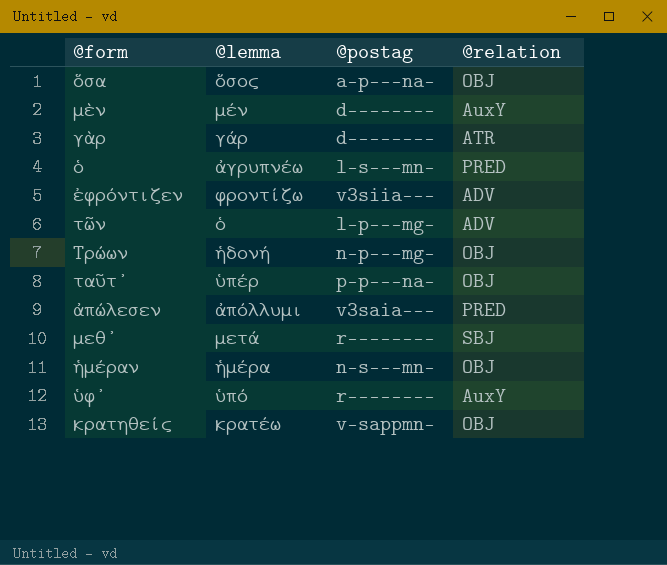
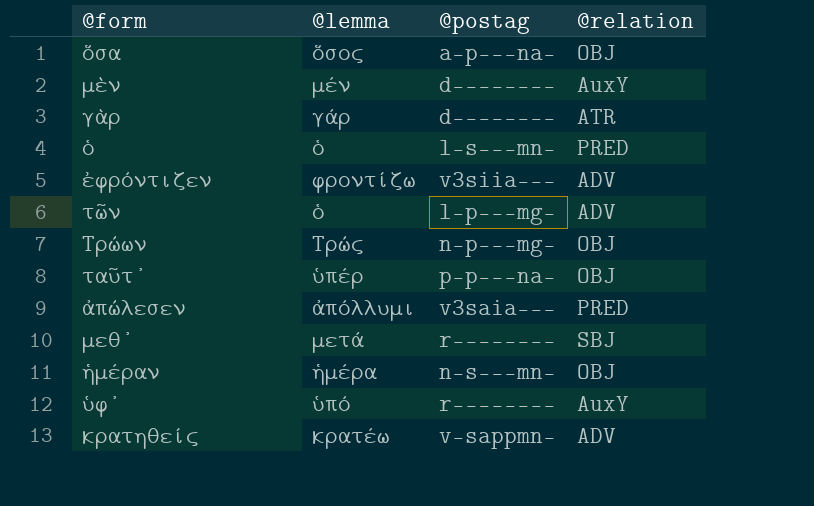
ὁ | @lemma: ἀγρυπνέω -> ὁ
Τρώων | @lemma: ἡδονή -> Τρώς
κρατηθείς | @relation: OBJ -> ADV

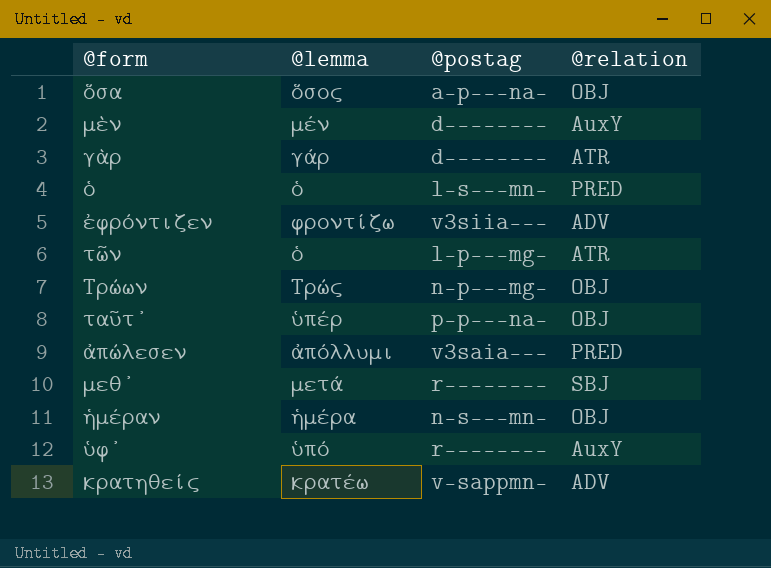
τῶν | @relation: ADV -> ATR

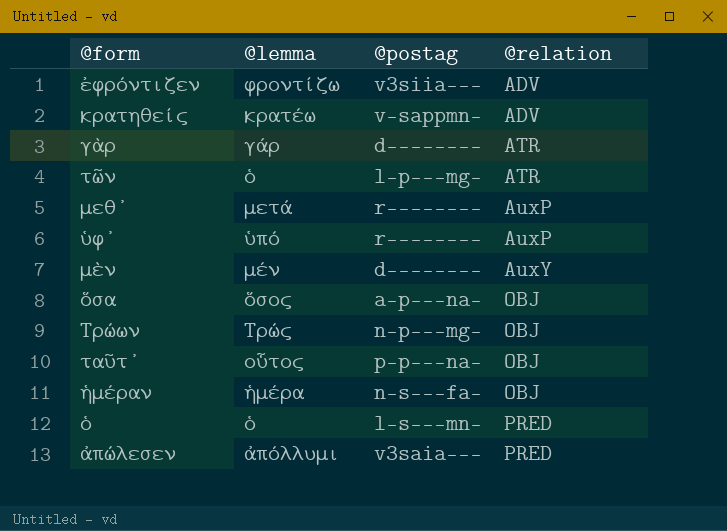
row order: none -> @relation ascending
μεθ᾽ | @relation: SBJ -> AuxP
ὑφ᾽ | @relation: AuxY -> AuxP
ταῦτ᾽ | @lemma: ὑπέρ -> οὗτος
ἡμέραν | @postag: n-s---mn- -> n-s---fa-

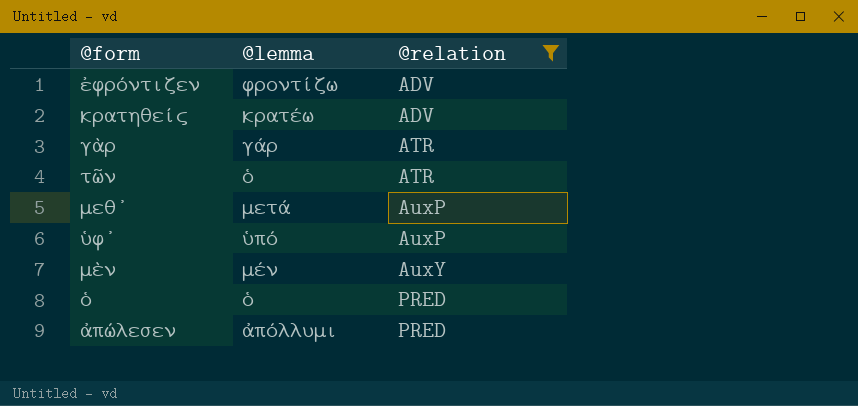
filter: none -> @relation != OBJ
column @postag | position: 3 -> none

